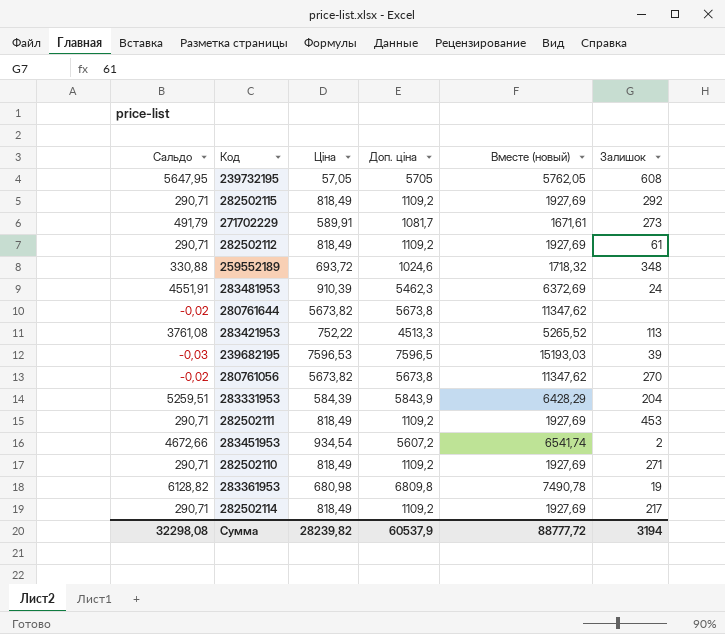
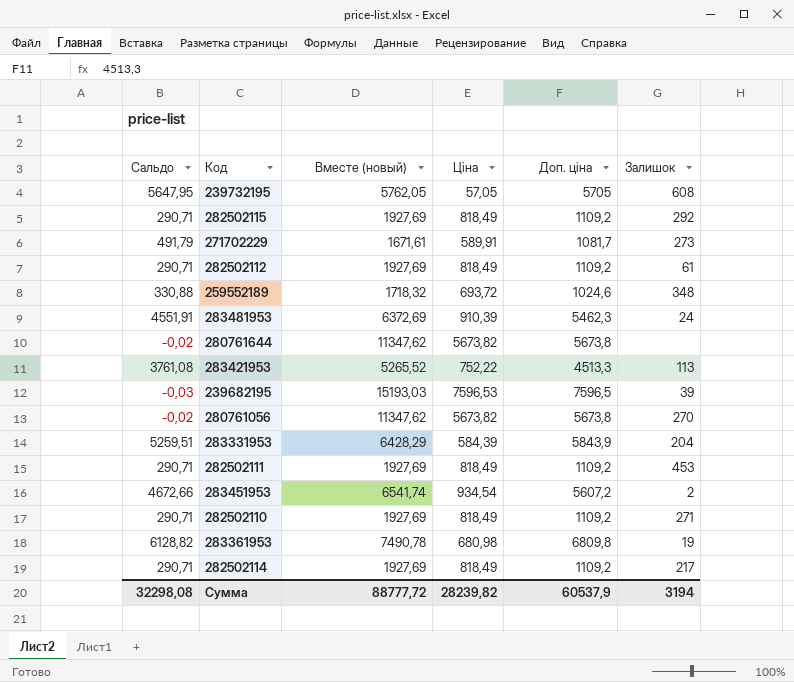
column Вместе (новый) | position: 5 -> 3

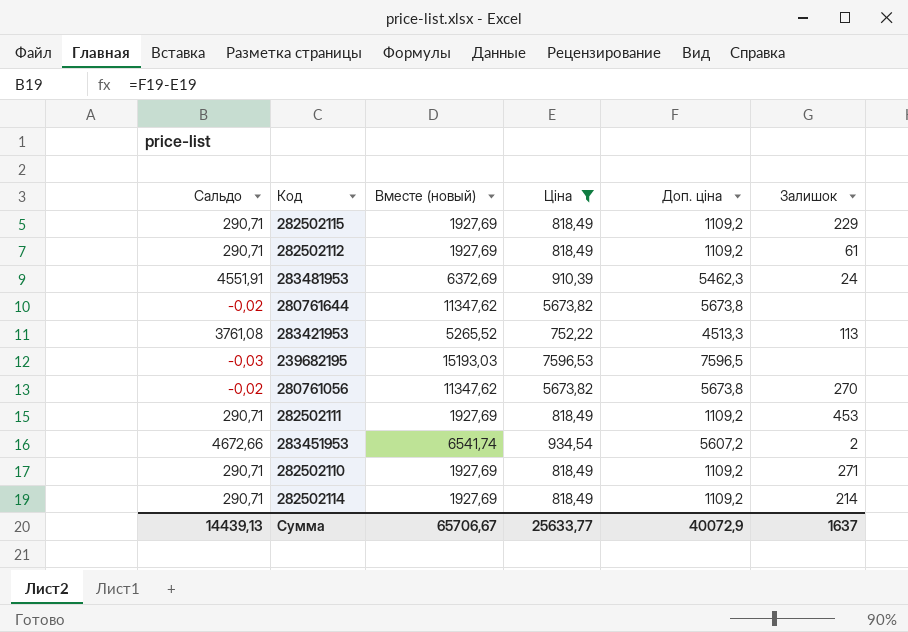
filter: none -> Ціна >= 752,22
282502115 | Залишок: 292 -> 229
239682195 | Залишок: 39 -> none
282502114 | Залишок: 217 -> 214
Сумма | Сальдо: 32298,08 -> 14439,13
Сумма | Вместе (новый): 88777,72 -> 65706,67
Сумма | Ціна: 28239,82 -> 25633,77
Сумма | Доп. ціна: 60537,9 -> 40072,9
Сумма | Залишок: 3194 -> 1637

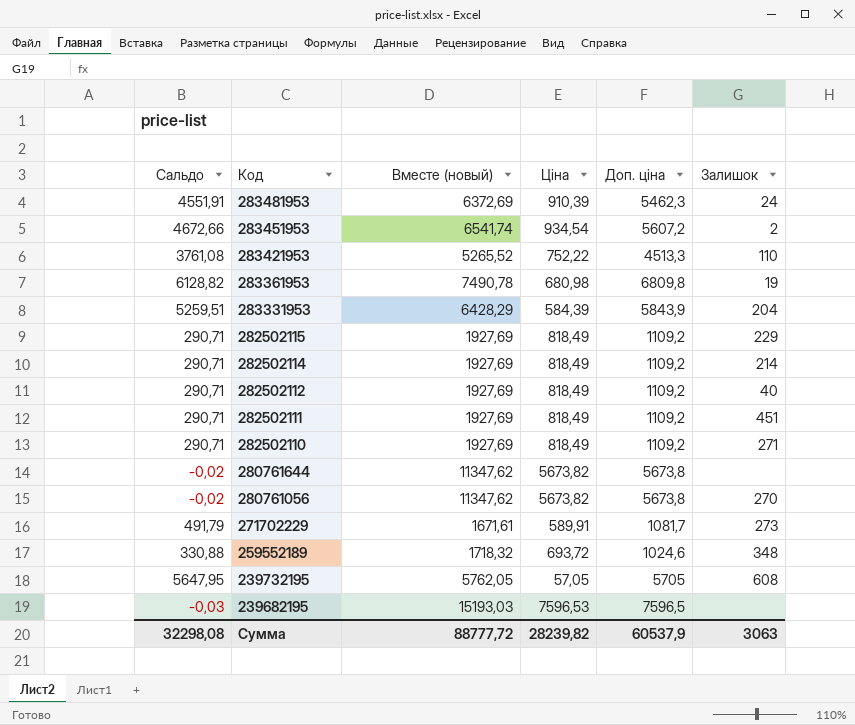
filter: Ціна >= 752,22 -> none
row order: none -> Код descending
283421953 | Залишок: 113 -> 110
282502112 | Залишок: 61 -> 40
282502111 | Залишок: 453 -> 451
Сумма | Сальдо: 14439,13 -> 32298,08
Сумма | Вместе (новый): 65706,67 -> 88777,72
Сумма | Ціна: 25633,77 -> 28239,82
Сумма | Доп. ціна: 40072,9 -> 60537,9
Сумма | Залишок: 1637 -> 3063

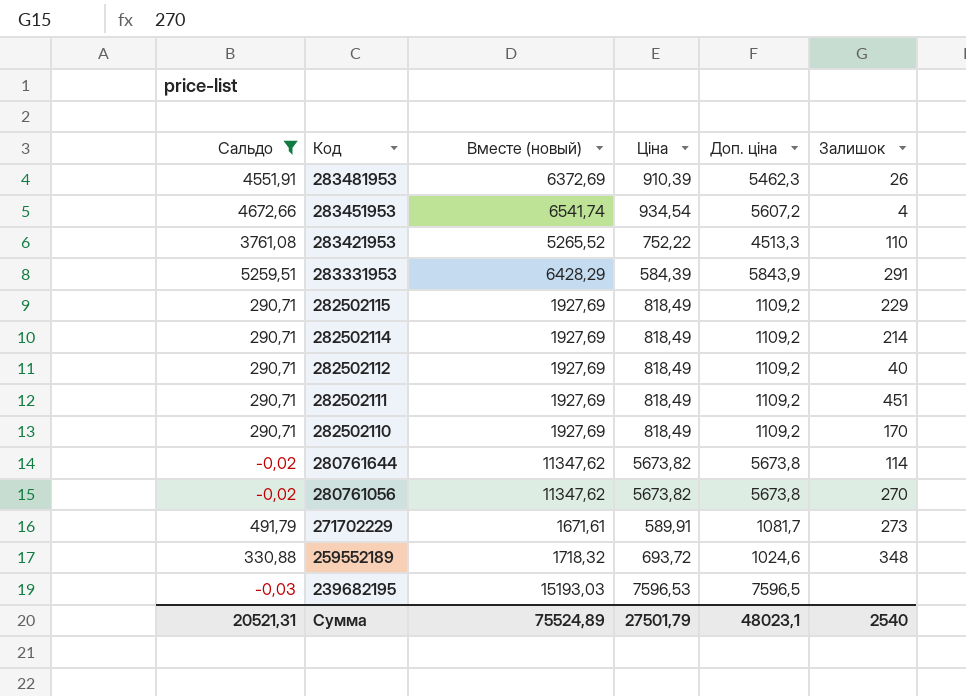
filter: none -> Сальдо <= 5259,51
283481953 | Залишок: 24 -> 26
283451953 | Залишок: 2 -> 4
283331953 | Залишок: 204 -> 291
282502110 | Залишок: 271 -> 170
280761644 | Залишок: none -> 114
Сумма | Сальдо: 32298,08 -> 20521,31
Сумма | Вместе (новый): 88777,72 -> 75524,89
Сумма | Ціна: 28239,82 -> 27501,79
Сумма | Доп. ціна: 60537,9 -> 48023,1
Сумма | Залишок: 3063 -> 2540

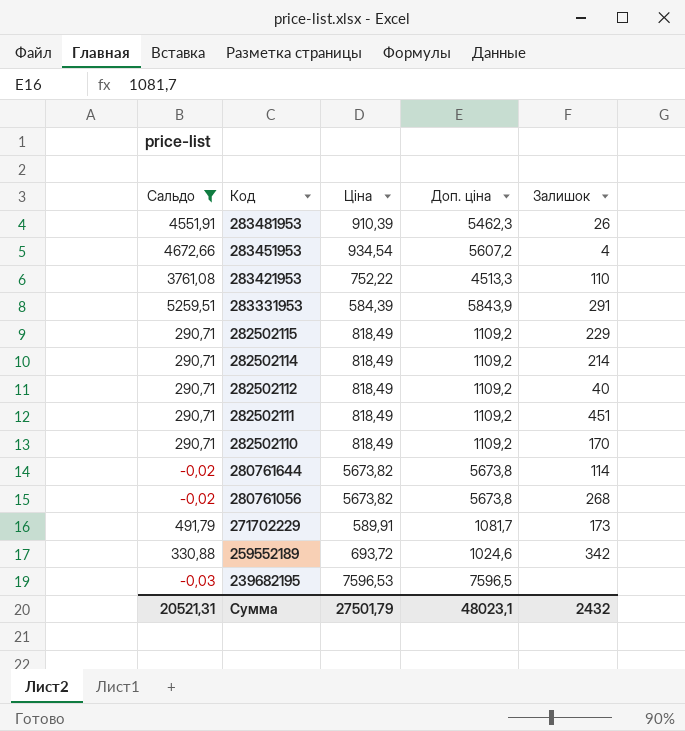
column Вместе (новый) | formula: [Ціна] + [Доп. ціна] -> none
280761056 | Залишок: 270 -> 268
271702229 | Залишок: 273 -> 173
259552189 | Залишок: 348 -> 342
Сумма | Залишок: 2540 -> 2432

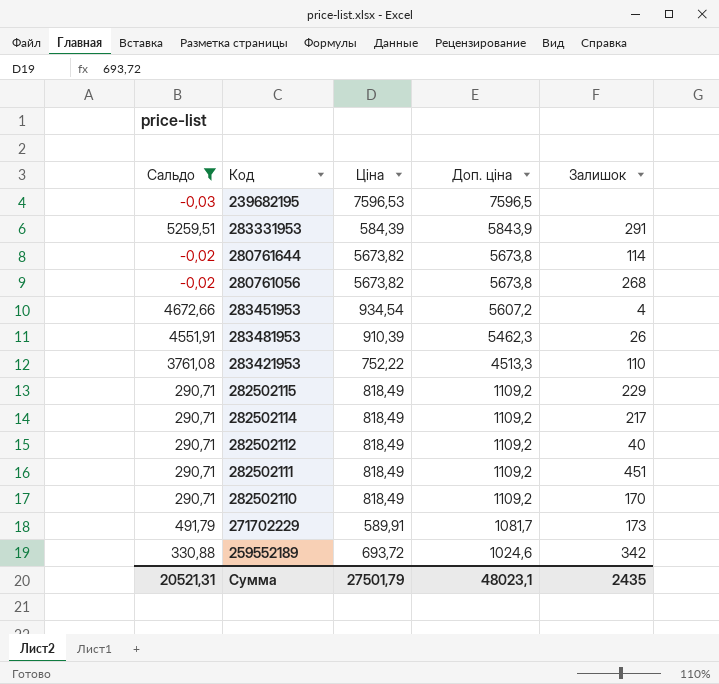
row order: Код descending -> Доп. ціна descending
282502114 | Залишок: 214 -> 217
Сумма | Залишок: 2432 -> 2435

